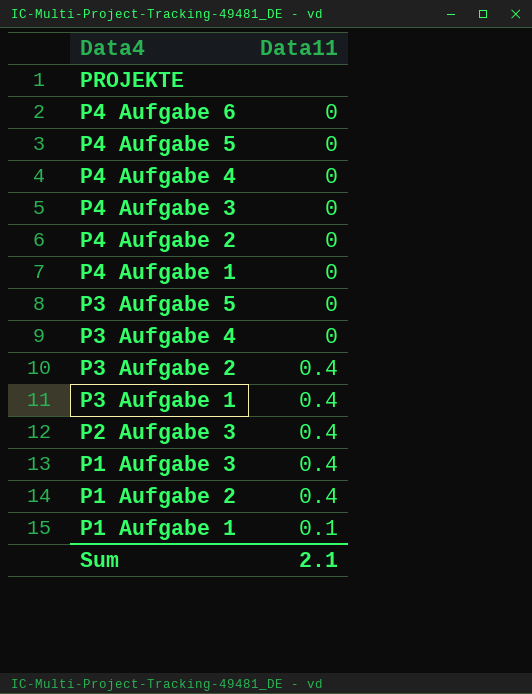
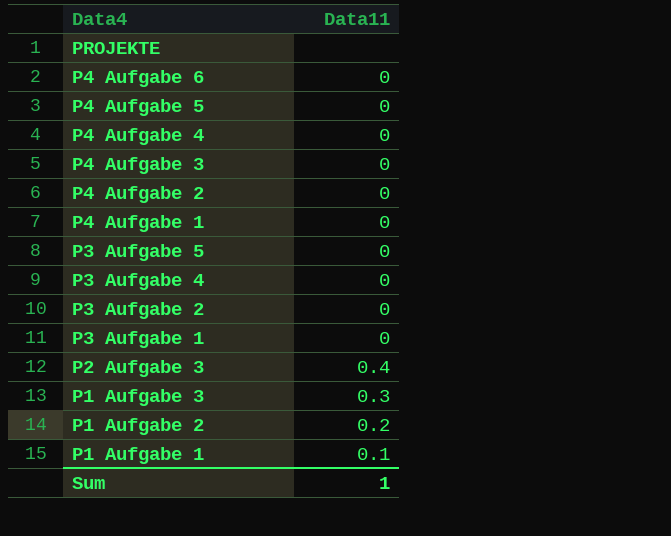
P3 Aufgabe 2 | Data11: 0.4 -> 0
P3 Aufgabe 1 | Data11: 0.4 -> 0
P1 Aufgabe 3 | Data11: 0.4 -> 0.3
P1 Aufgabe 2 | Data11: 0.4 -> 0.2
Sum | Data11: 2.1 -> 1

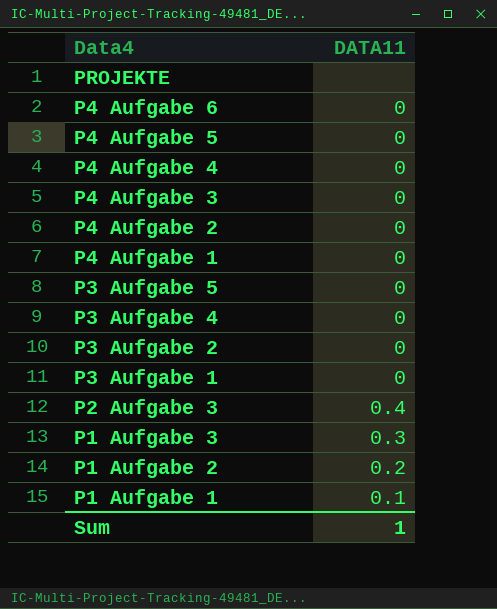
column name: Data11 -> DATA11

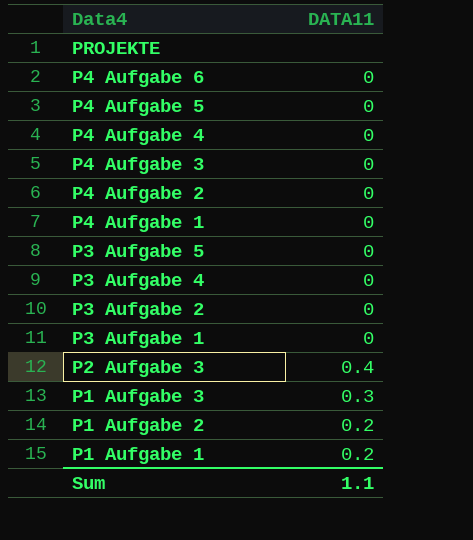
P1 Aufgabe 1 | DATA11: 0.1 -> 0.2
Sum | DATA11: 1 -> 1.1

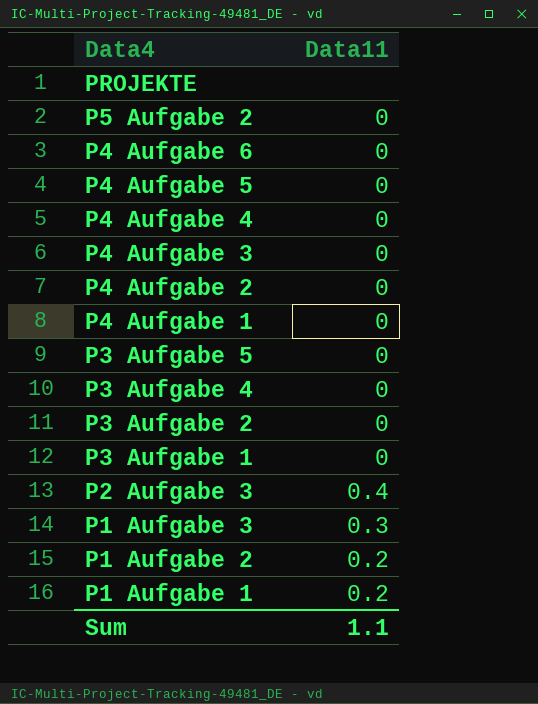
column name: DATA11 -> Data11
row P5 Aufgabe 2: none -> 0

